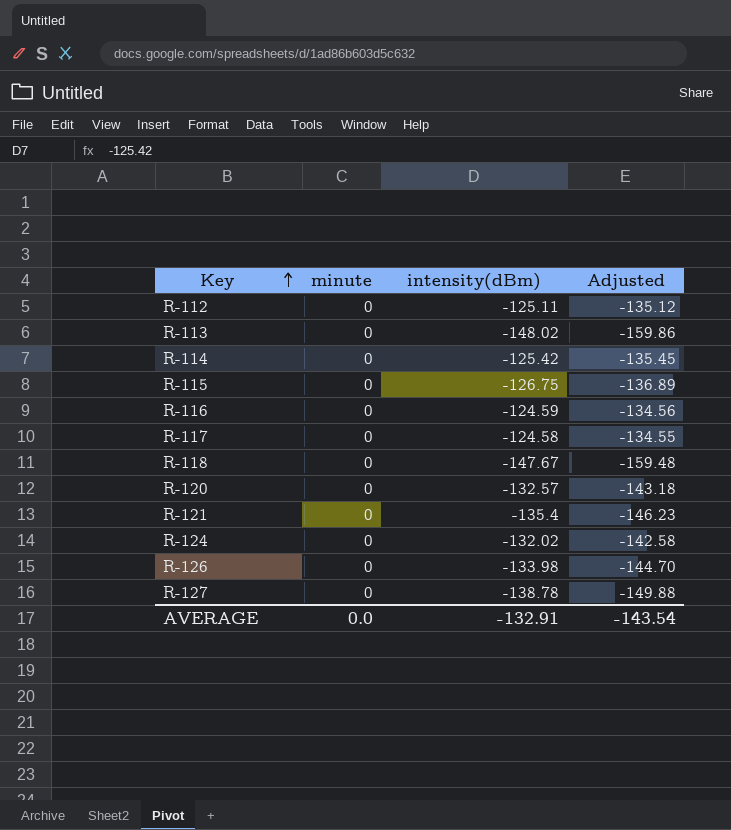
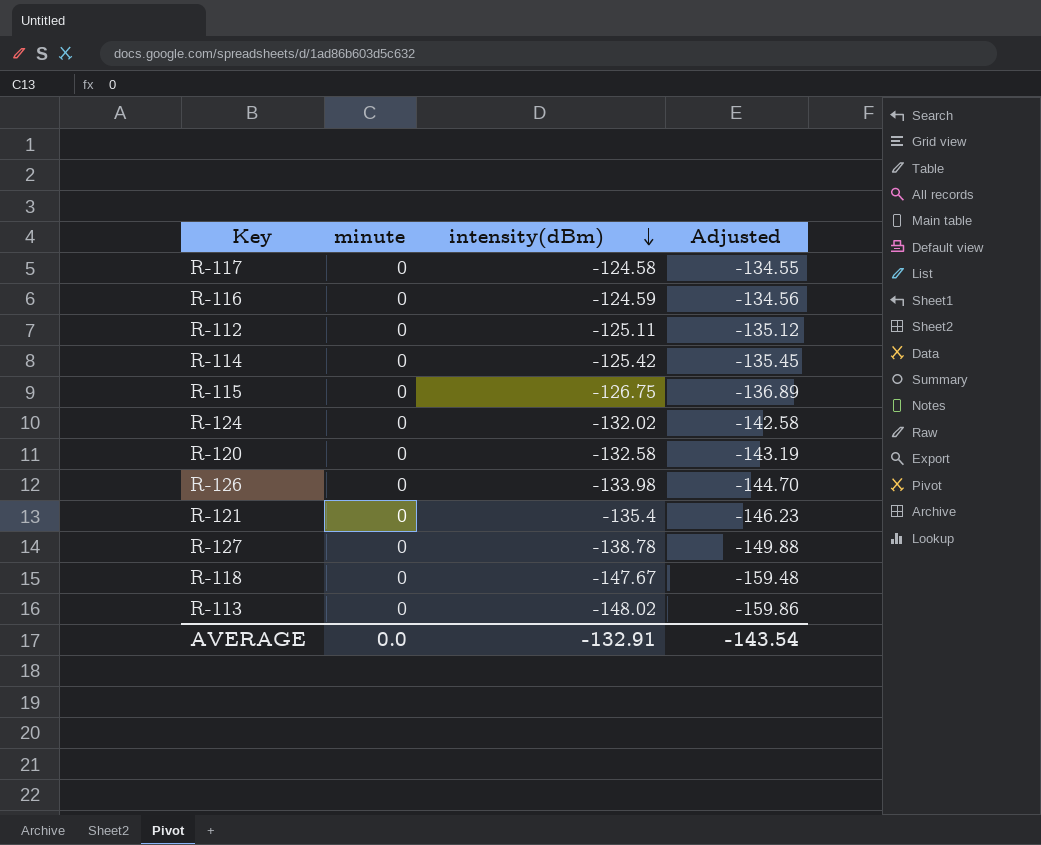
row order: Key ascending -> intensity(dBm) descending
R-120 | intensity(dBm): -132.57 -> -132.58
R-120 | Adjusted: -143.18 -> -143.19

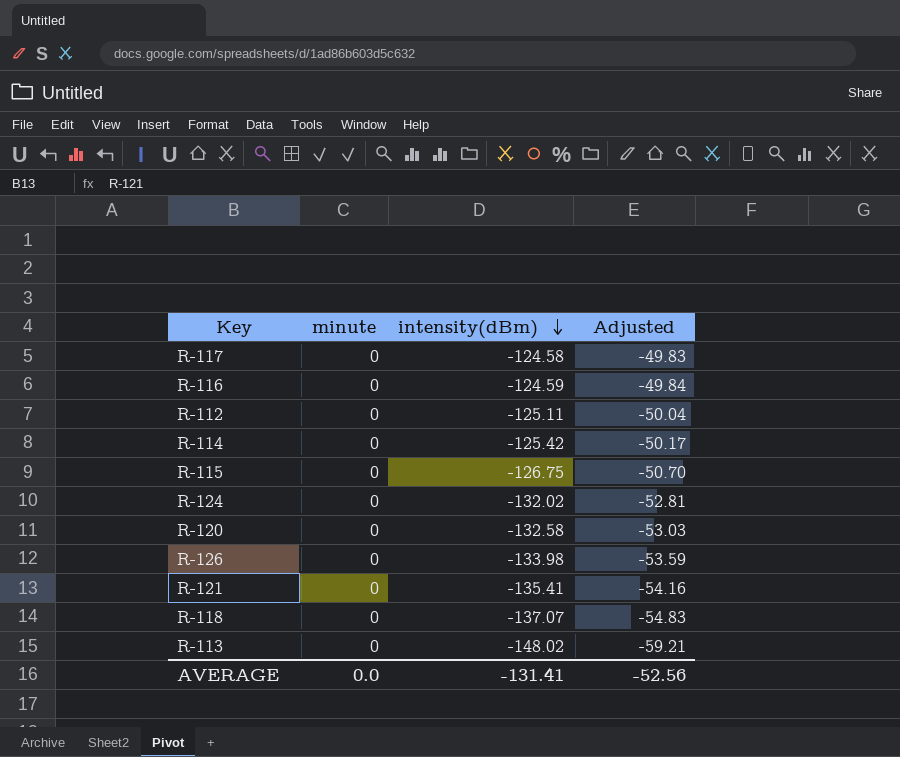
column Adjusted | formula: [intensity(dBm)] * 1.08 -> [intensity(dBm)] * 0.4
row R-127: 0 | -138.78 | -149.88 -> none
R-121 | intensity(dBm): -135.4 -> -135.41
R-118 | intensity(dBm): -147.67 -> -137.07
AVERAGE | intensity(dBm): -132.91 -> -131.41
AVERAGE | Adjusted: -143.54 -> -52.56

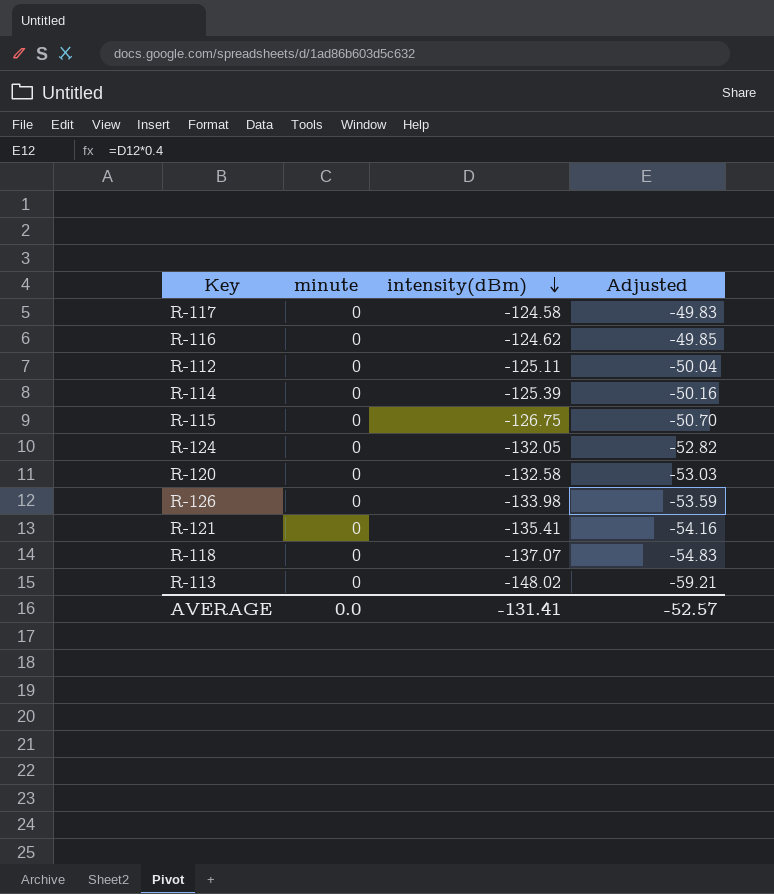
R-116 | intensity(dBm): -124.59 -> -124.62
R-116 | Adjusted: -49.84 -> -49.85
R-114 | intensity(dBm): -125.42 -> -125.39
R-114 | Adjusted: -50.17 -> -50.16
R-124 | intensity(dBm): -132.02 -> -132.05
R-124 | Adjusted: -52.81 -> -52.82
AVERAGE | Adjusted: -52.56 -> -52.57

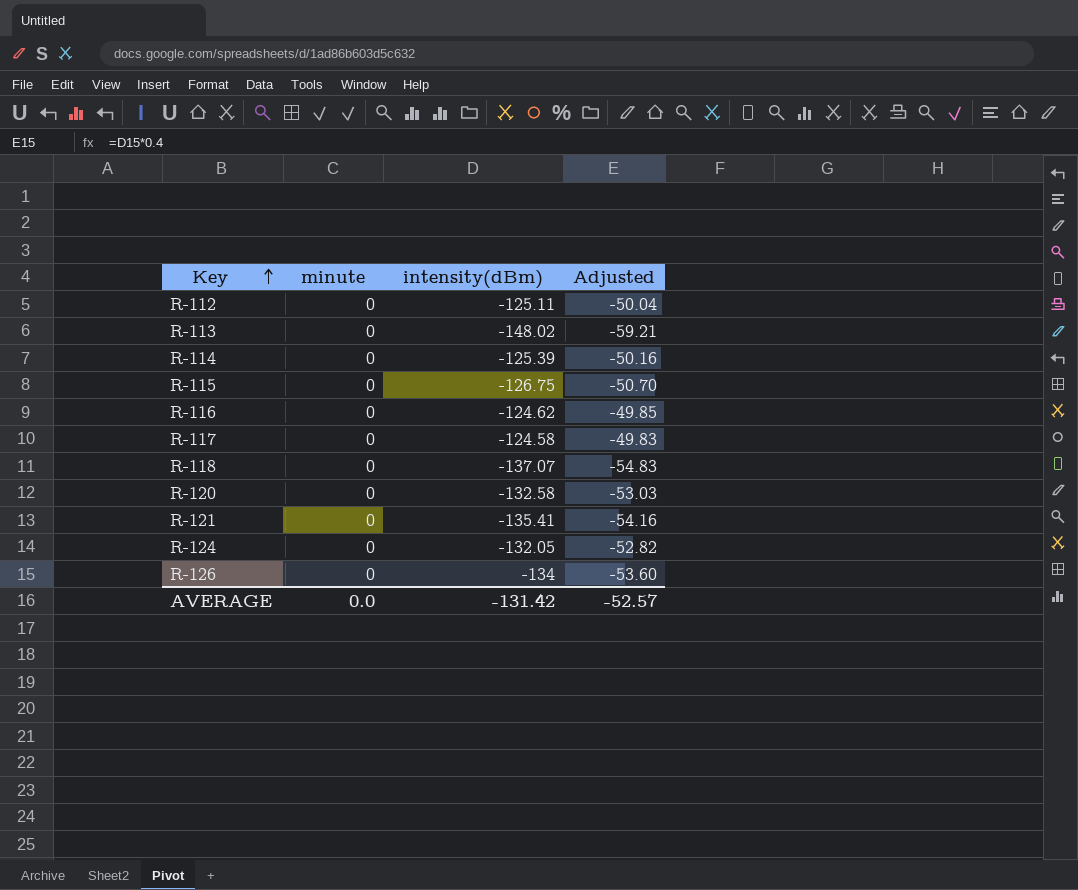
row order: intensity(dBm) descending -> Key ascending
R-126 | intensity(dBm): -133.98 -> -134
R-126 | Adjusted: -53.59 -> -53.60
AVERAGE | intensity(dBm): -131.41 -> -131.42

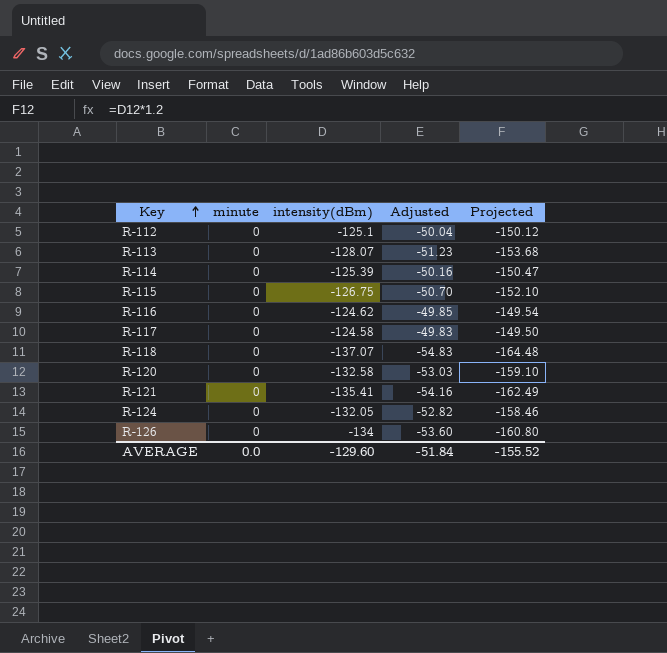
column Projected | formula: none -> [intensity(dBm)] * 1.2
R-112 | intensity(dBm): -125.11 -> -125.1
R-113 | intensity(dBm): -148.02 -> -128.07
R-113 | Adjusted: -59.21 -> -51.23
AVERAGE | intensity(dBm): -131.42 -> -129.60
AVERAGE | Adjusted: -52.57 -> -51.84

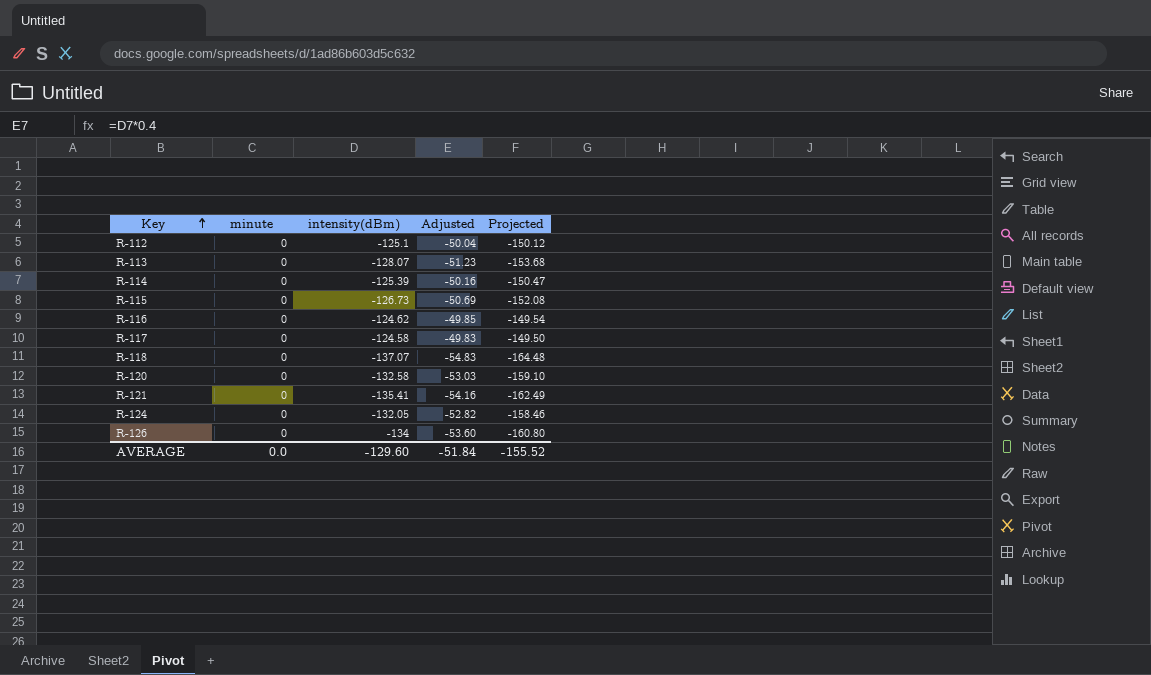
R-115 | intensity(dBm): -126.75 -> -126.73
R-115 | Adjusted: -50.70 -> -50.69
R-115 | Projected: -152.10 -> -152.08

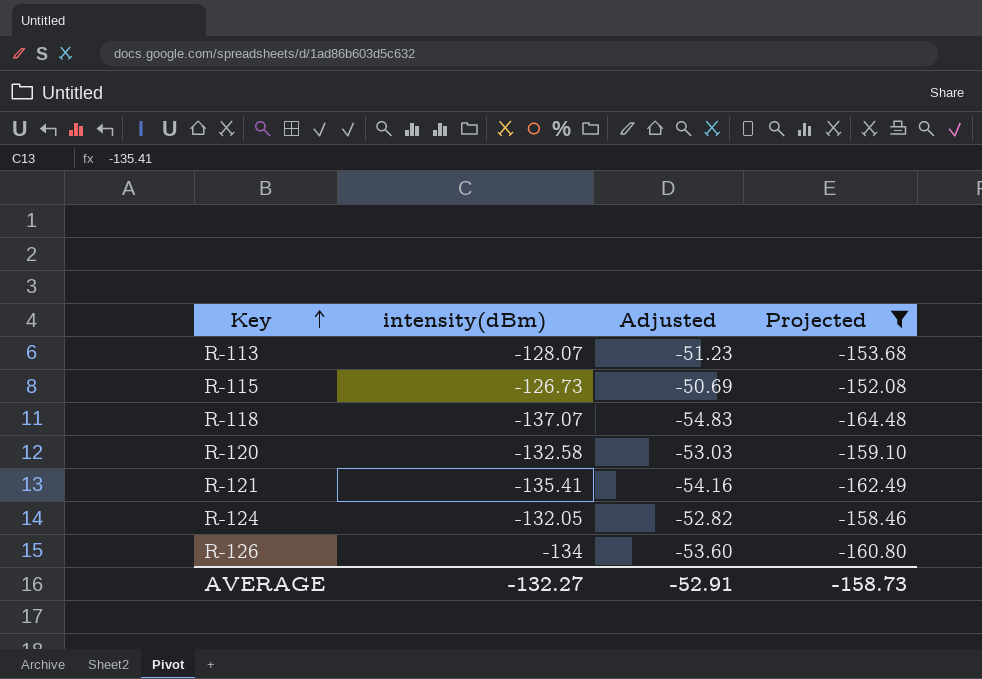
filter: none -> Projected <= -152.08
column minute | position: 2 -> none
AVERAGE | intensity(dBm): -129.60 -> -132.27
AVERAGE | Adjusted: -51.84 -> -52.91
AVERAGE | Projected: -155.52 -> -158.73

